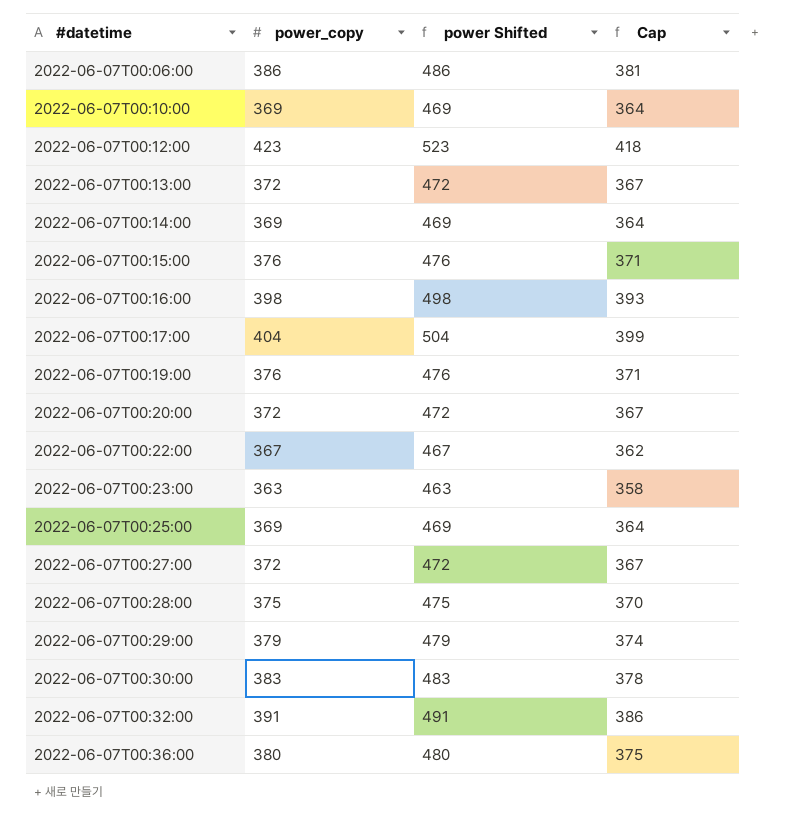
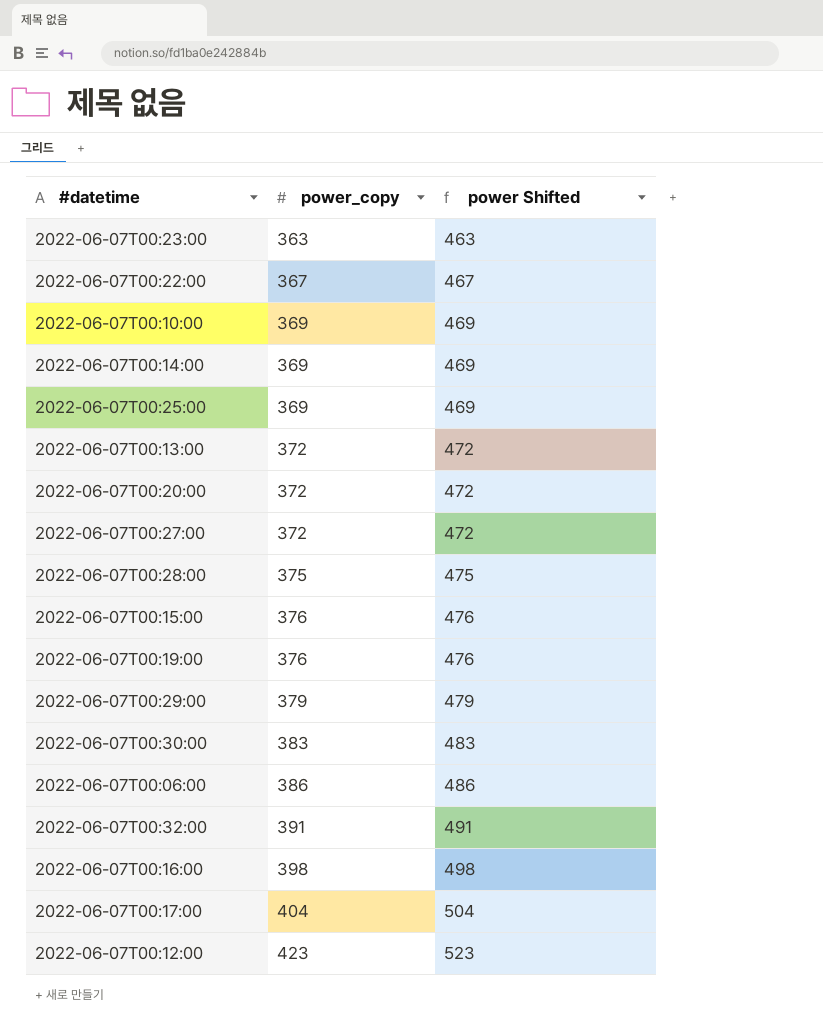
row order: #datetime ascending -> power_copy ascending
column Cap | formula: [power_copy] - 5 -> none
row 2022-06-07T00:36:00: 380 | 480 | 375 -> none

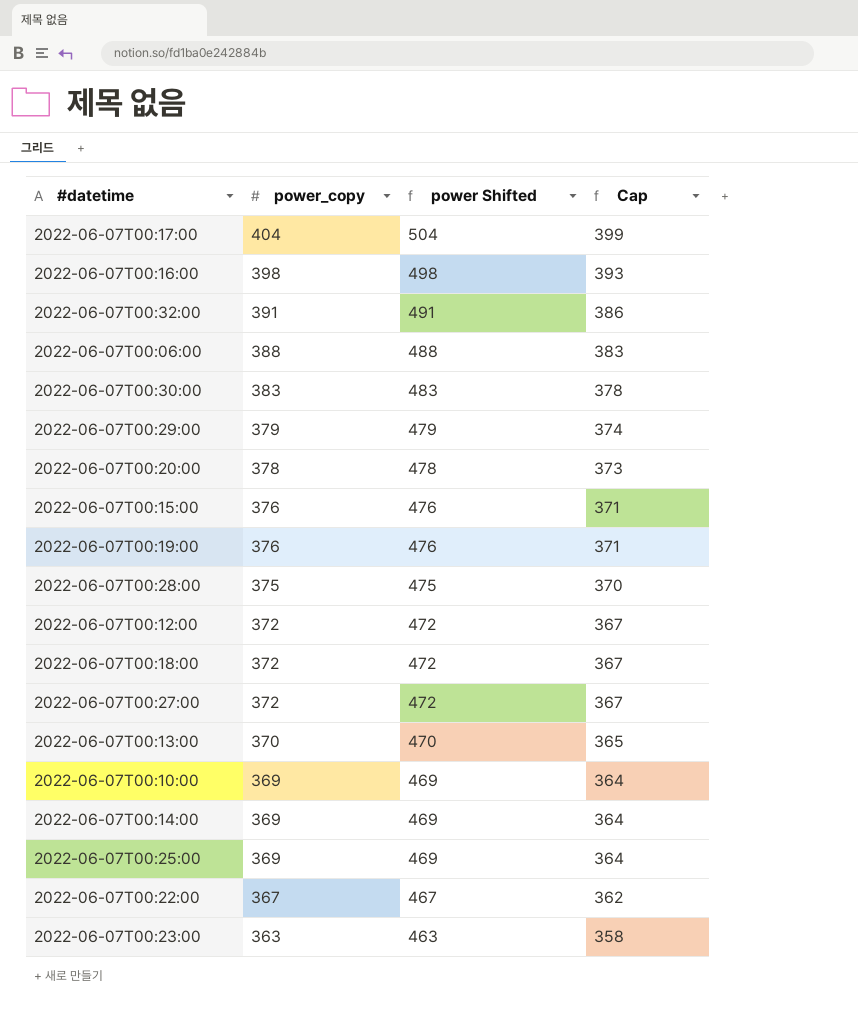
row order: power_copy ascending -> power_copy descending
column Cap | formula: none -> [power_copy] - 5
2022-06-07T00:06:00 | power_copy: 386 -> 388
2022-06-07T00:06:00 | power Shifted: 486 -> 488
2022-06-07T00:20:00 | power_copy: 372 -> 378
2022-06-07T00:20:00 | power Shifted: 472 -> 478
2022-06-07T00:12:00 | power_copy: 423 -> 372
2022-06-07T00:12:00 | power Shifted: 523 -> 472
row 2022-06-07T00:18:00: none -> 372 | 472 | 367
2022-06-07T00:13:00 | power_copy: 372 -> 370
2022-06-07T00:13:00 | power Shifted: 472 -> 470

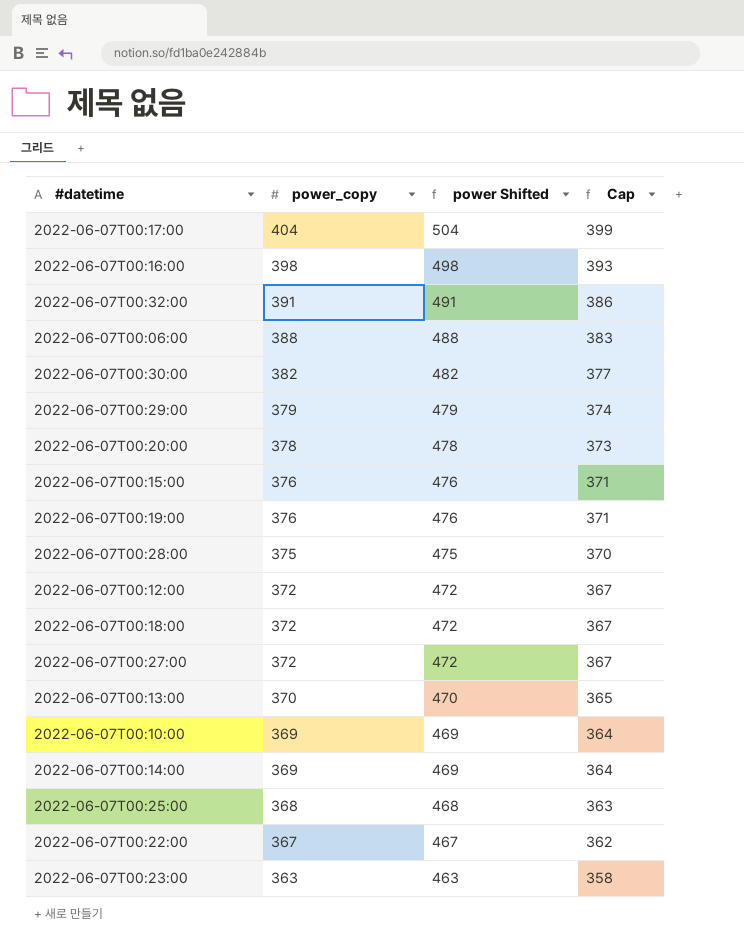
2022-06-07T00:30:00 | power_copy: 383 -> 382
2022-06-07T00:30:00 | power Shifted: 483 -> 482
2022-06-07T00:30:00 | Cap: 378 -> 377
2022-06-07T00:25:00 | power_copy: 369 -> 368
2022-06-07T00:25:00 | power Shifted: 469 -> 468
2022-06-07T00:25:00 | Cap: 364 -> 363

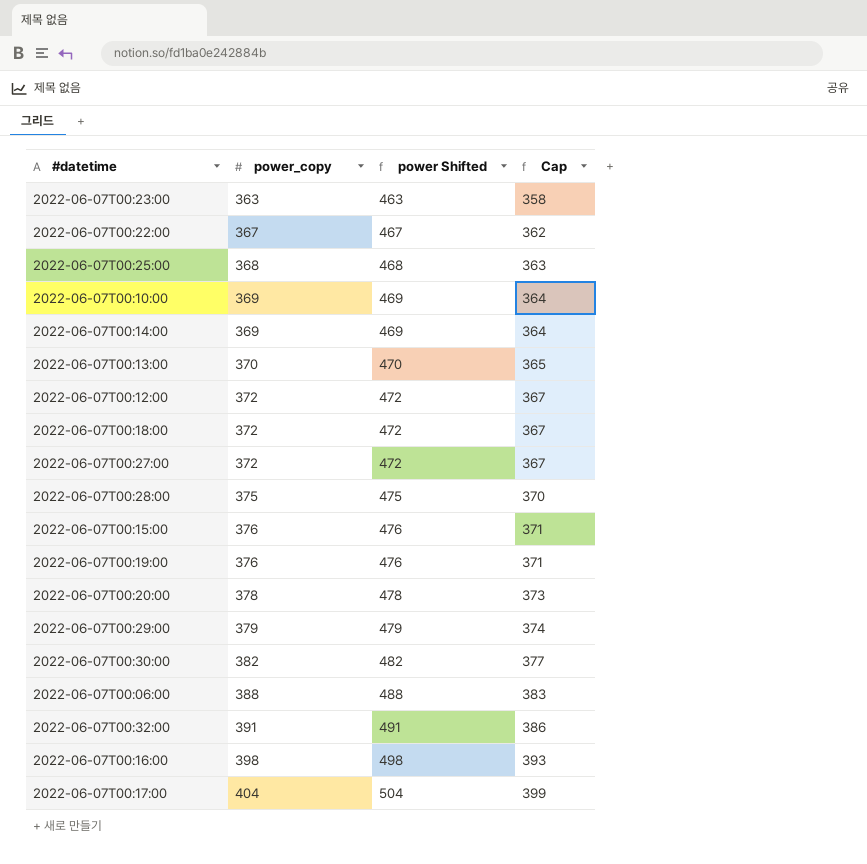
row order: power_copy descending -> power_copy ascending

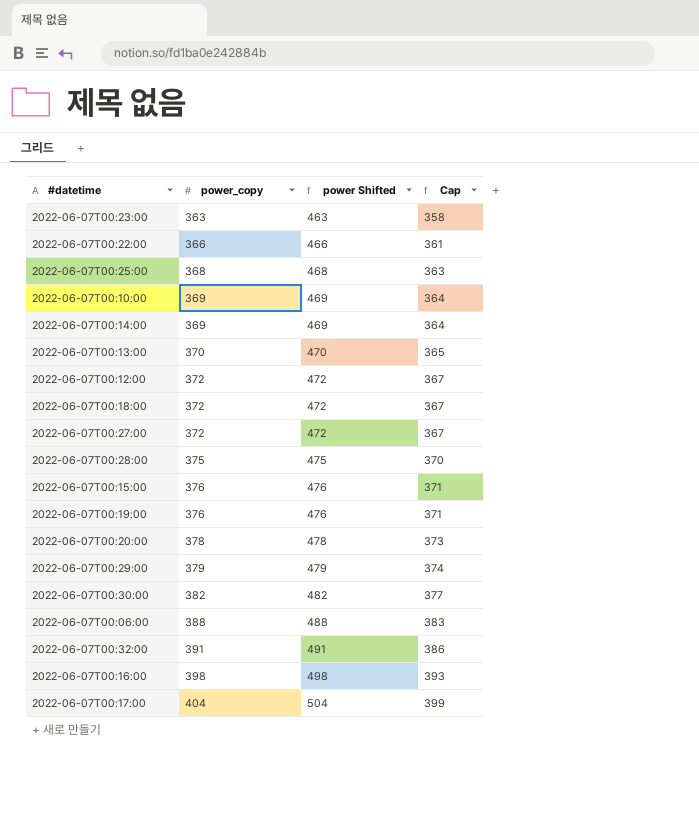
2022-06-07T00:22:00 | power_copy: 367 -> 366
2022-06-07T00:22:00 | power Shifted: 467 -> 466
2022-06-07T00:22:00 | Cap: 362 -> 361

